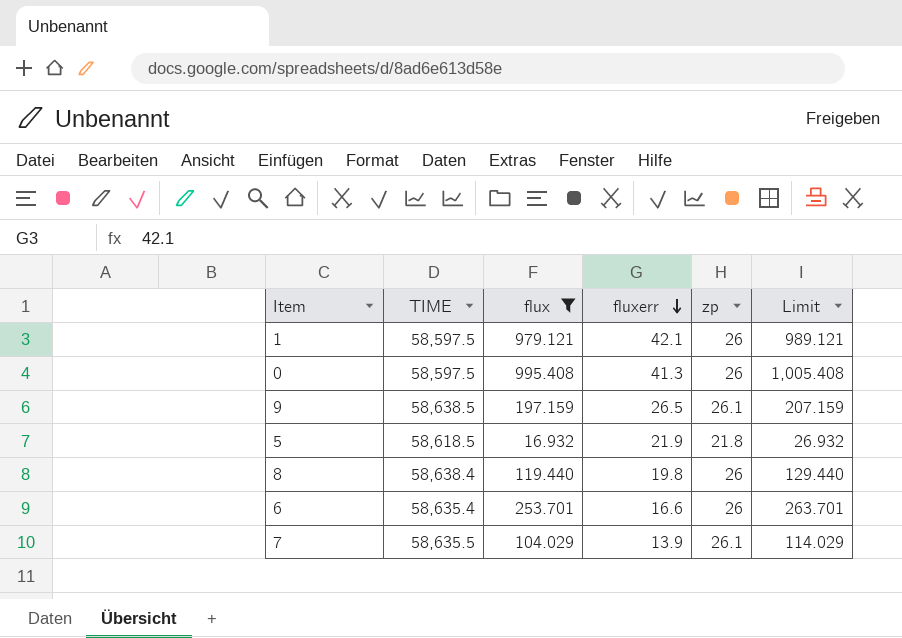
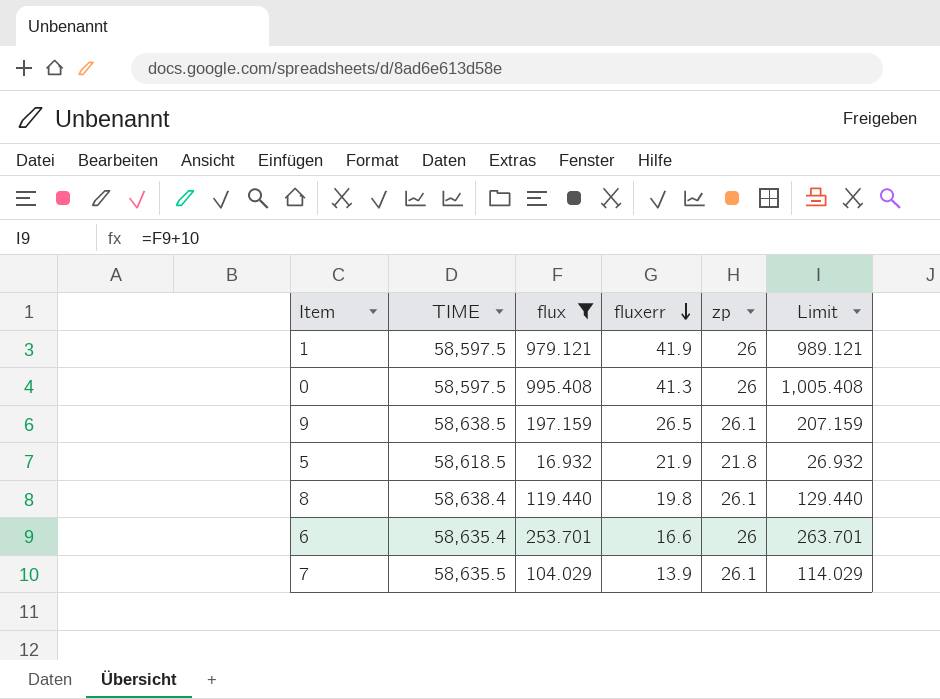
1 | fluxerr: 42.1 -> 41.9
8 | zp: 26 -> 26.1

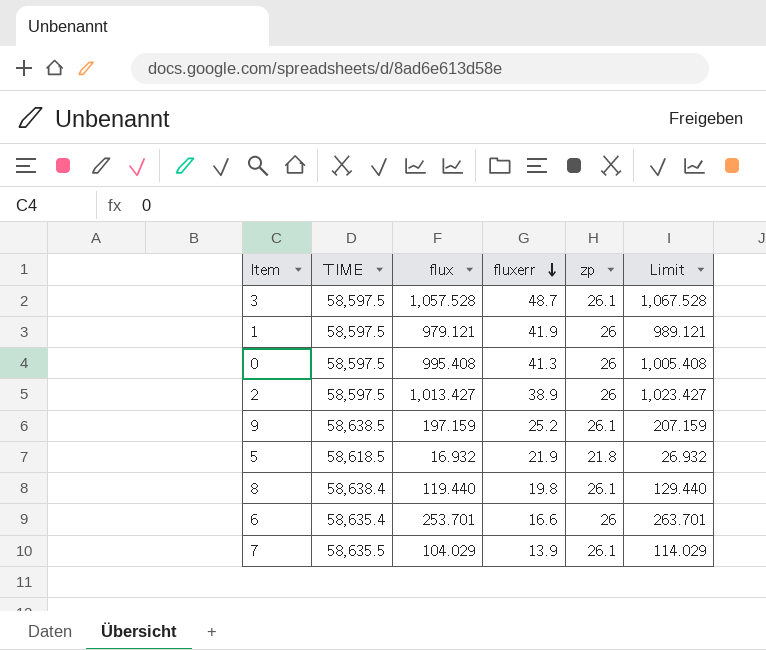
filter: flux <= 995.408 -> none
9 | fluxerr: 26.5 -> 25.2

